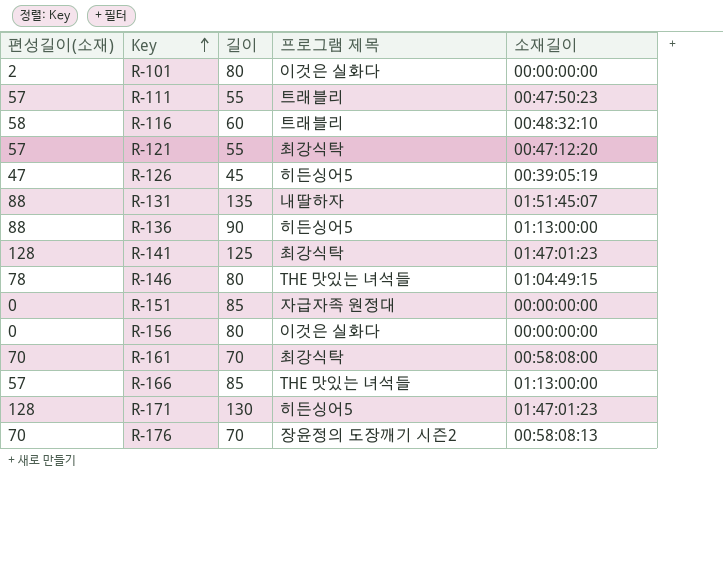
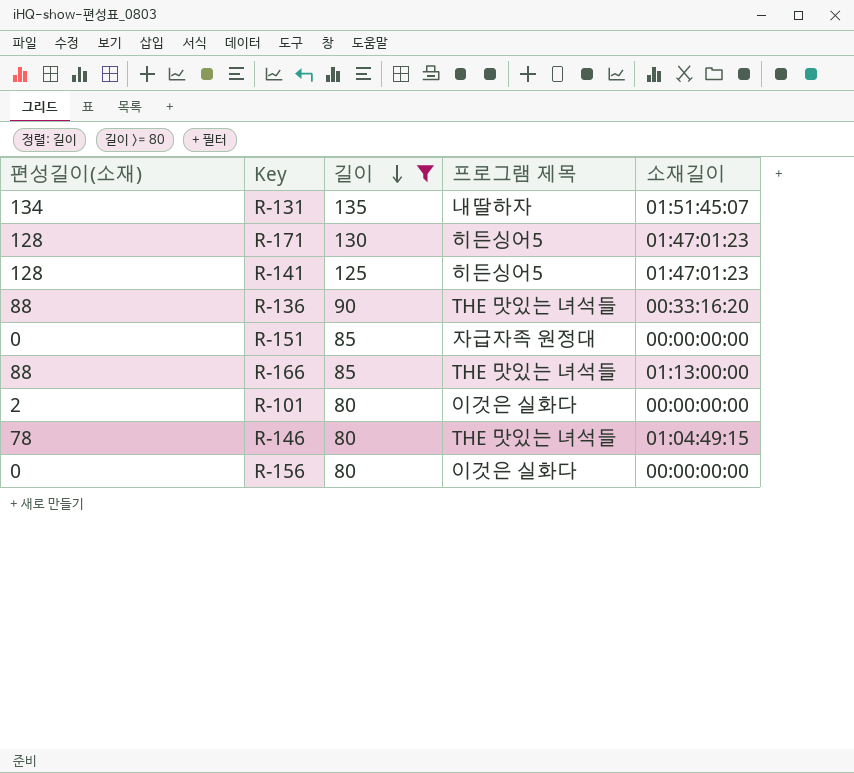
filter: none -> 길이 >= 80
row order: Key ascending -> 길이 descending
R-131 | 편성길이(소재): 88 -> 134
R-141 | 프로그램 제목: 최강식탁 -> 히든싱어5
R-136 | 프로그램 제목: 히든싱어5 -> THE 맛있는 녀석들
R-136 | 소재길이: 01:13:00:00 -> 00:33:16:20
R-166 | 편성길이(소재): 57 -> 88

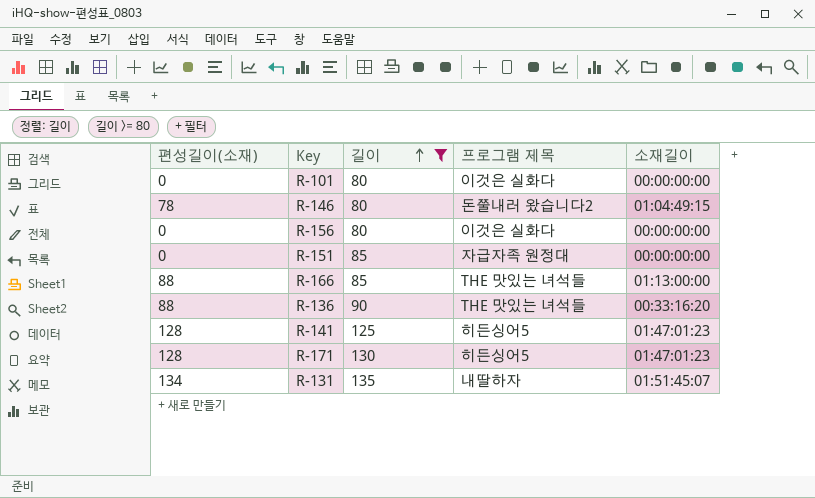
row order: 길이 descending -> 길이 ascending
R-101 | 편성길이(소재): 2 -> 0
R-146 | 프로그램 제목: THE 맛있는 녀석들 -> 돈쭐내러 왔습니다2

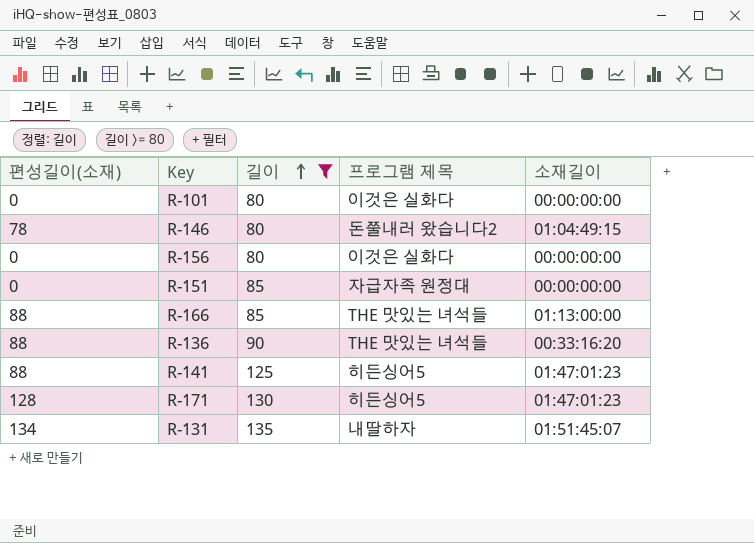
R-141 | 편성길이(소재): 128 -> 88

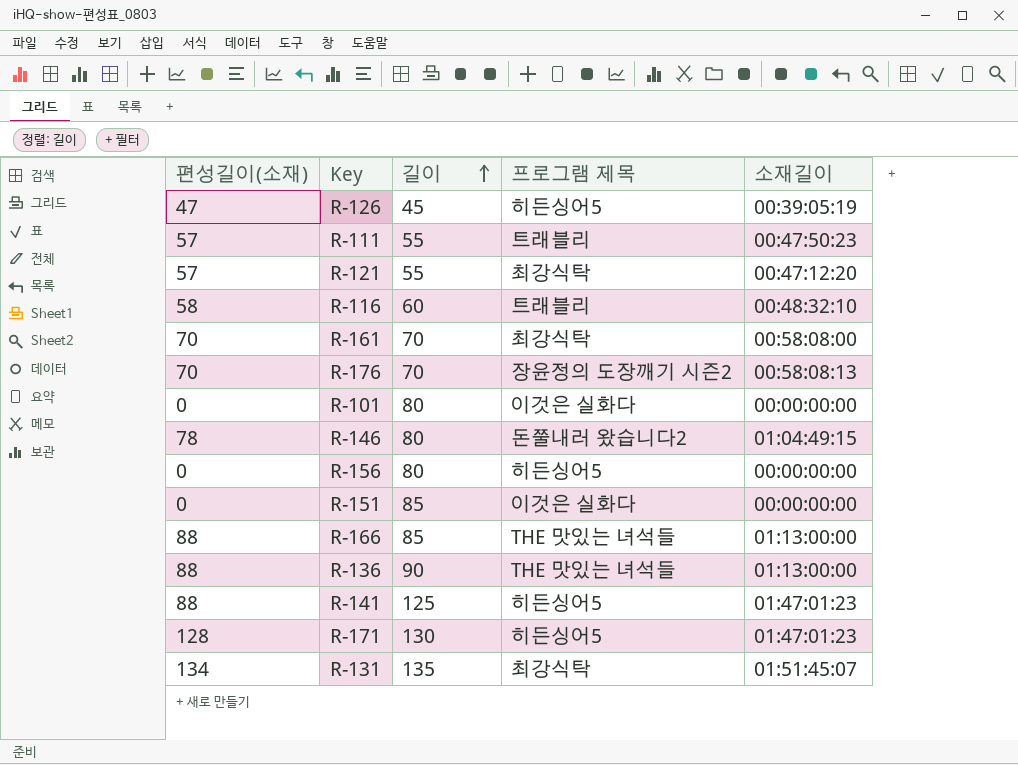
filter: 길이 >= 80 -> none
R-156 | 프로그램 제목: 이것은 실화다 -> 히든싱어5
R-151 | 프로그램 제목: 자급자족 원정대 -> 이것은 실화다
R-136 | 소재길이: 00:33:16:20 -> 01:13:00:00
R-131 | 프로그램 제목: 내딸하자 -> 최강식탁

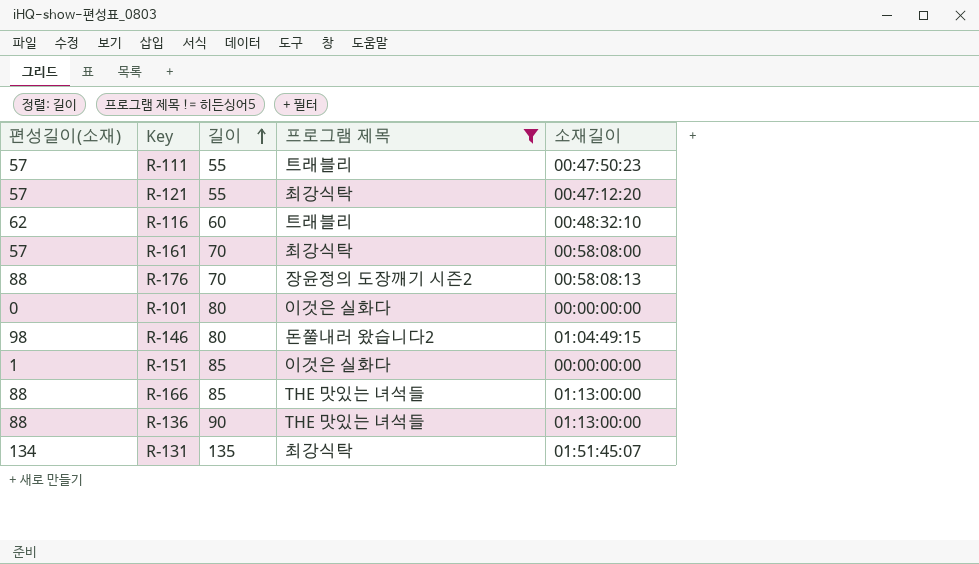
filter: none -> 프로그램 제목 != 히든싱어5
R-116 | 편성길이(소재): 58 -> 62
R-161 | 편성길이(소재): 70 -> 57
R-176 | 편성길이(소재): 70 -> 88
R-146 | 편성길이(소재): 78 -> 98
R-151 | 편성길이(소재): 0 -> 1

